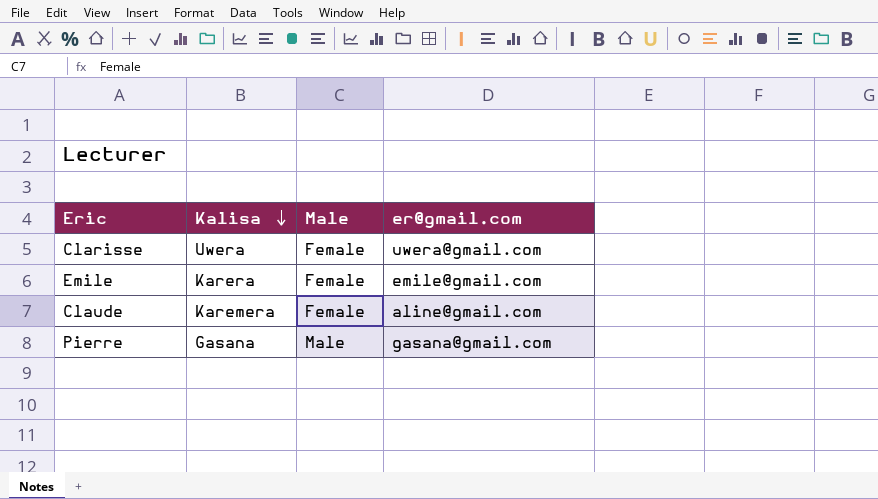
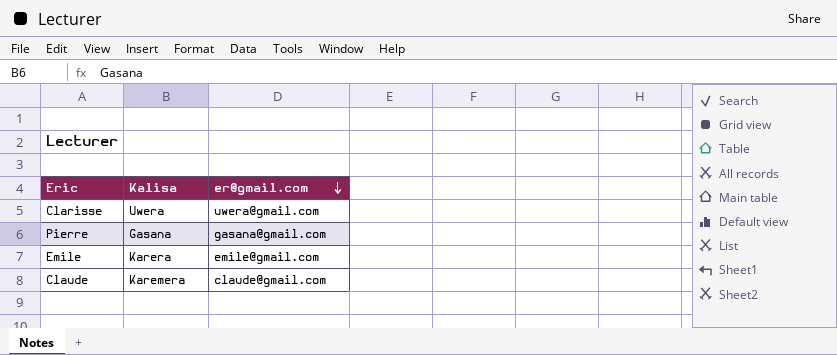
row order: Kalisa descending -> er@gmail.com descending
column Male | position: 3 -> none
Claude | er@gmail.com: aline@gmail.com -> claude@gmail.com

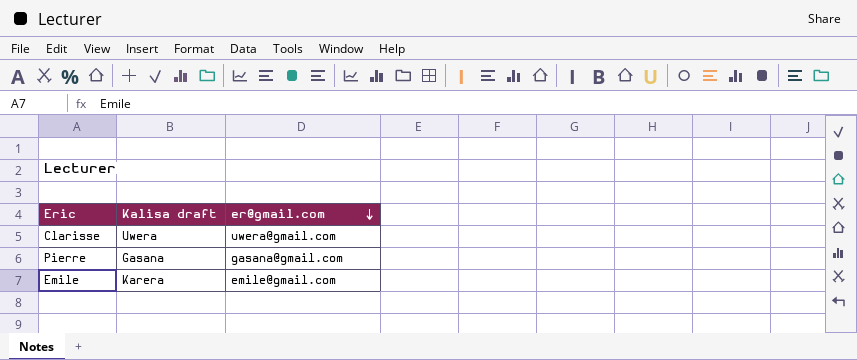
column name: Kalisa -> Kalisa draft
row Claude: Karemera | claude@gmail.com -> none

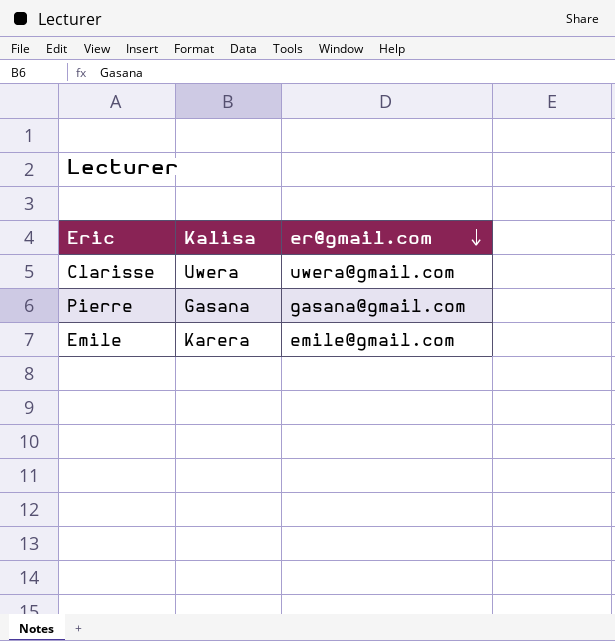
column name: Kalisa draft -> Kalisa

